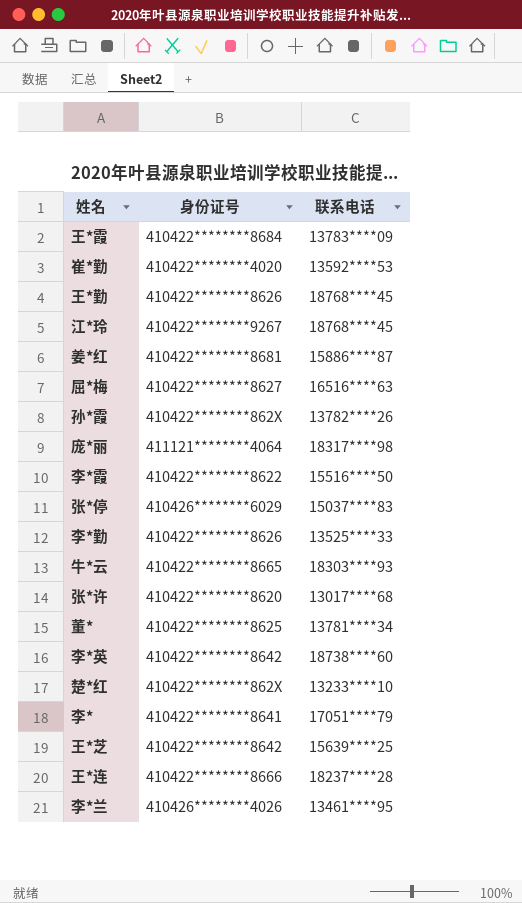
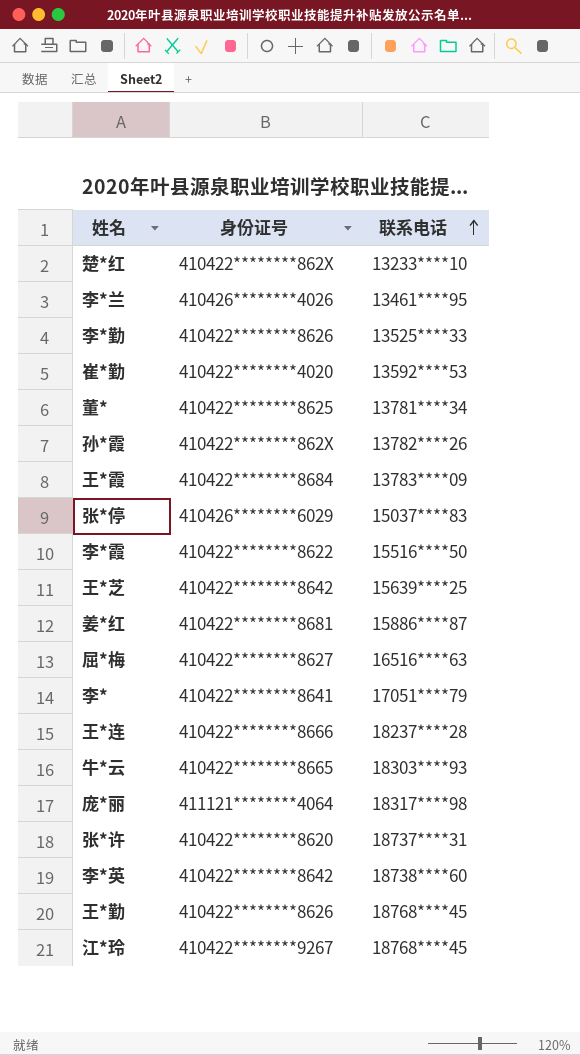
row order: none -> 联系电话 ascending
张*许 | 联系电话: 13017****68 -> 18737****31

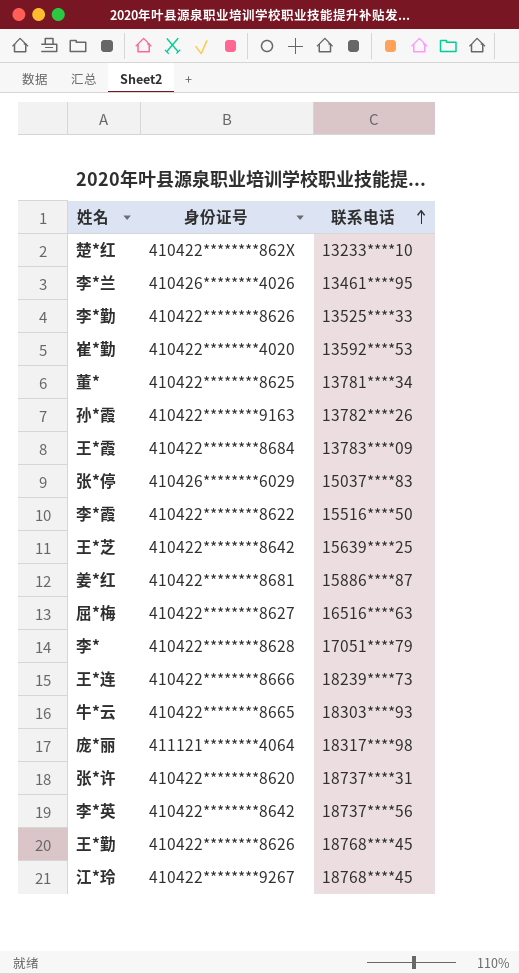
孙*霞 | 身份证号: 410422********862X -> 410422********9163
李* | 身份证号: 410422********8641 -> 410422********8628
王*连 | 联系电话: 18237****28 -> 18239****73
李*英 | 联系电话: 18738****60 -> 18737****56

